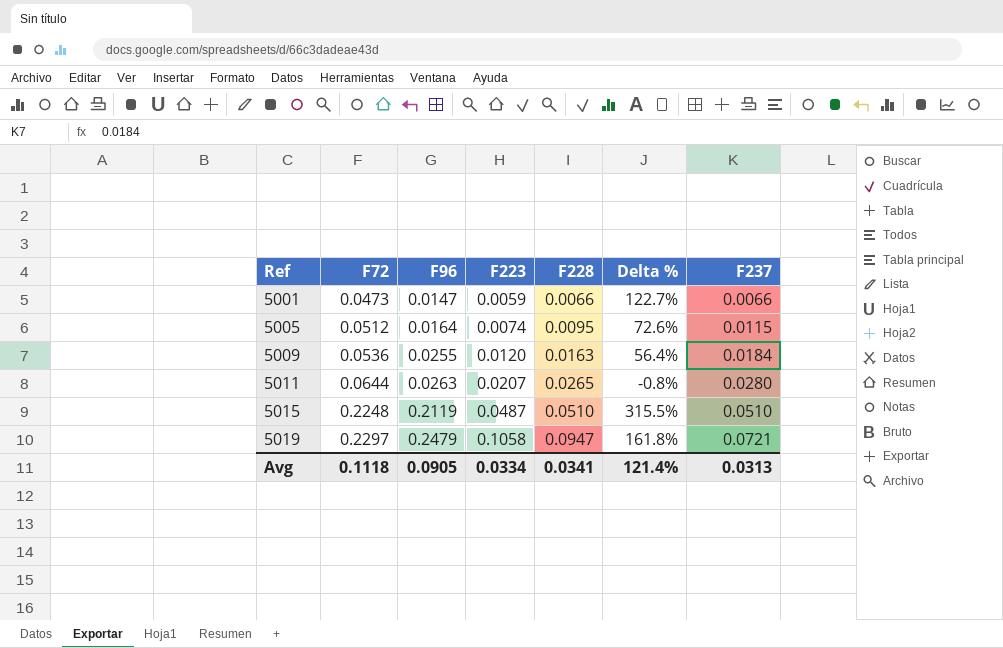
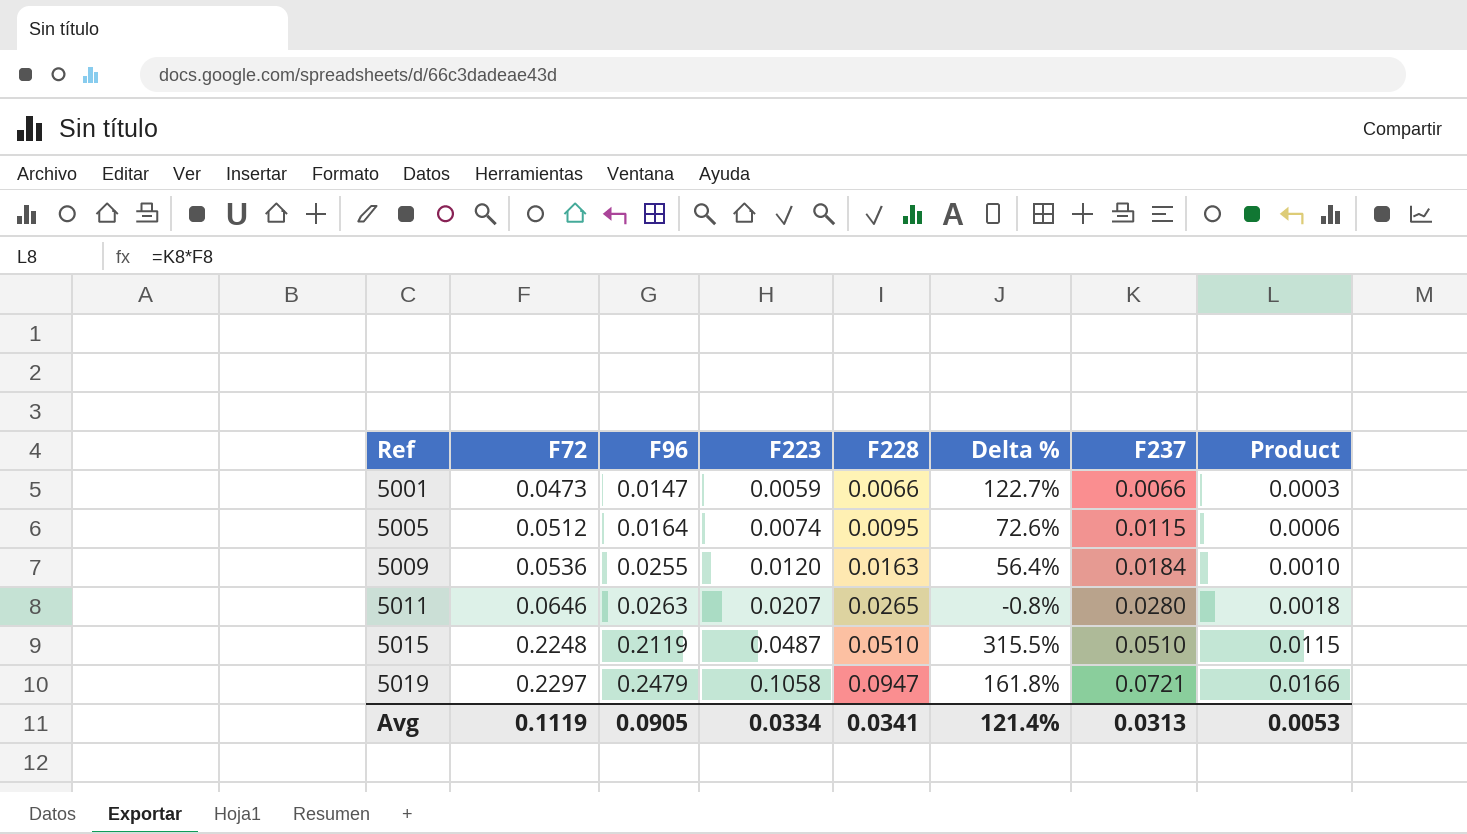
column Product | formula: none -> [F72] * [F237]
5011 | F72: 0.0644 -> 0.0646
Avg | F72: 0.1118 -> 0.1119

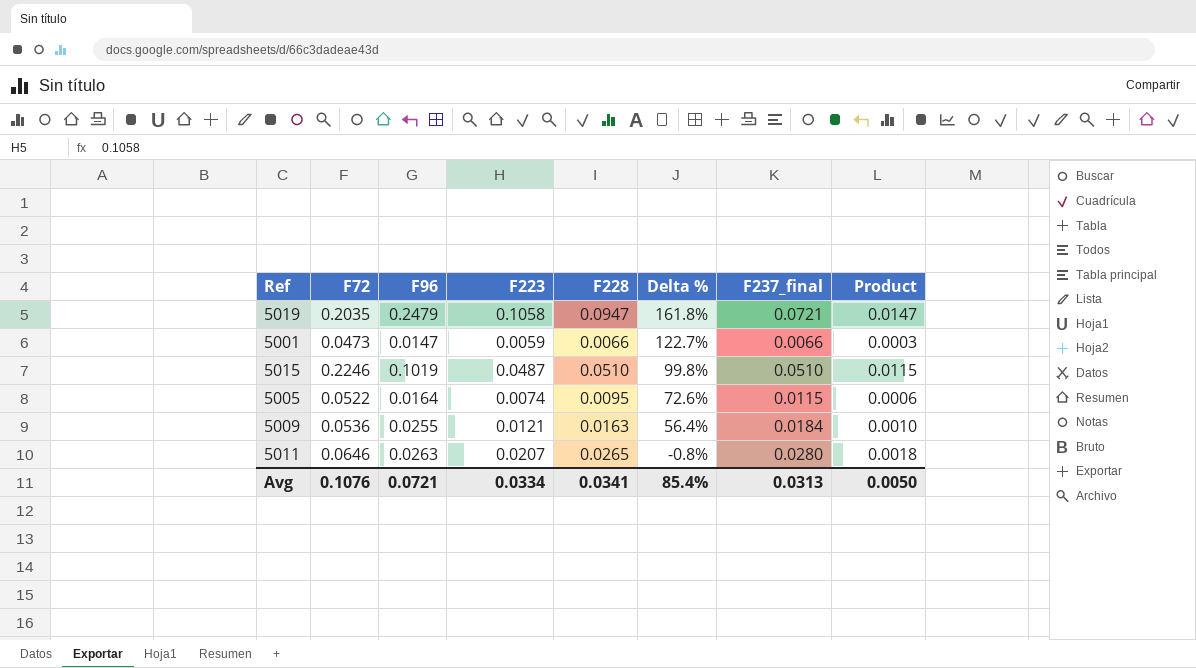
row order: Ref ascending -> Delta % descending
column name: F237 -> F237_final
5019 | F72: 0.2297 -> 0.2035
5019 | Product: 0.0166 -> 0.0147
5015 | F72: 0.2248 -> 0.2246
5015 | F96: 0.2119 -> 0.1019
5015 | Delta %: 315.5% -> 99.8%
5005 | F72: 0.0512 -> 0.0522
5009 | F223: 0.0120 -> 0.0121
Avg | F72: 0.1119 -> 0.1076
Avg | F96: 0.0905 -> 0.0721
Avg | Delta %: 121.4% -> 85.4%
Avg | Product: 0.0053 -> 0.0050

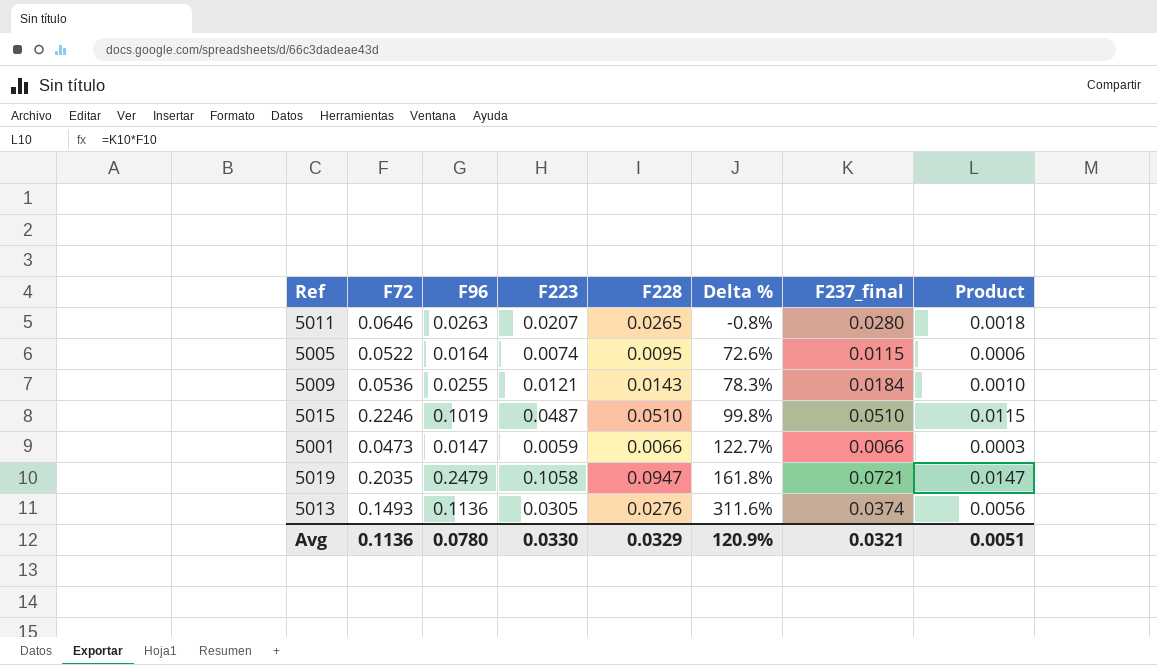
row order: Delta % descending -> Delta % ascending
5009 | F228: 0.0163 -> 0.0143
5009 | Delta %: 56.4% -> 78.3%
row 5013: none -> 0.1493 | 0.1136 | 0.0305 | 0.0276 | 311.6% | 0.0374 | 0.0056
Avg | F72: 0.1076 -> 0.1136
Avg | F96: 0.0721 -> 0.0780
Avg | F223: 0.0334 -> 0.0330
Avg | F228: 0.0341 -> 0.0329
Avg | Delta %: 85.4% -> 120.9%
Avg | F237_final: 0.0313 -> 0.0321
Avg | Product: 0.0050 -> 0.0051

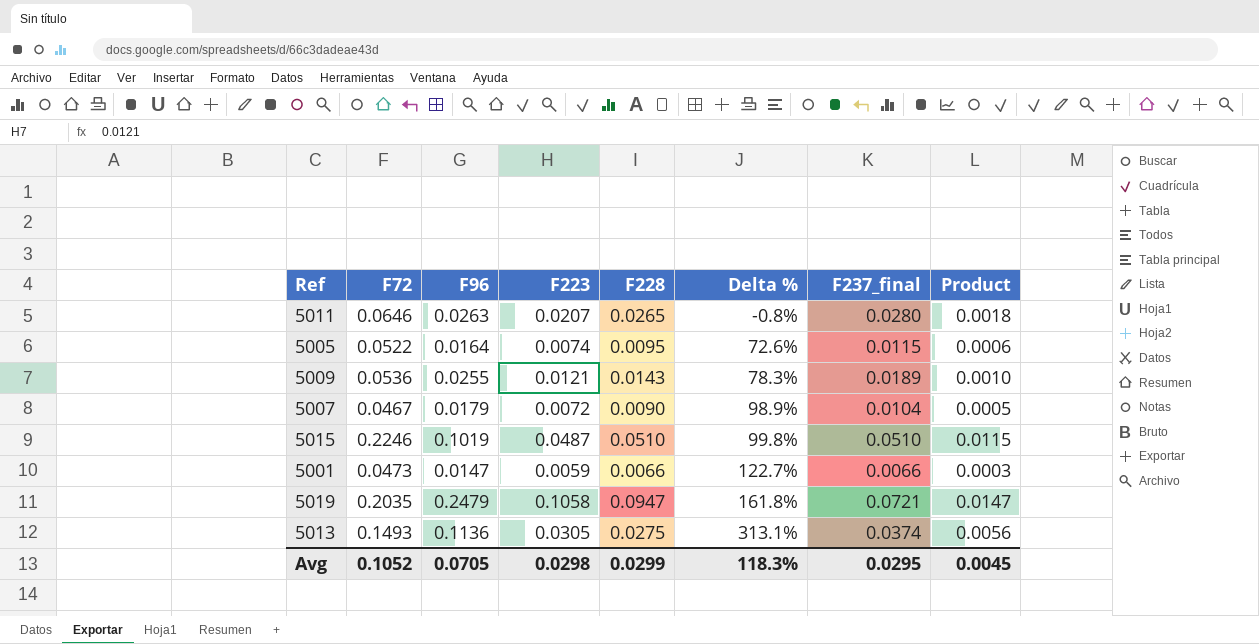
5009 | F237_final: 0.0184 -> 0.0189
row 5007: none -> 0.0467 | 0.0179 | 0.0072 | 0.0090 | 98.9% | 0.0104 | 0.0005
5013 | F228: 0.0276 -> 0.0275
5013 | Delta %: 311.6% -> 313.1%
Avg | F72: 0.1136 -> 0.1052
Avg | F96: 0.0780 -> 0.0705
Avg | F223: 0.0330 -> 0.0298
Avg | F228: 0.0329 -> 0.0299
Avg | Delta %: 120.9% -> 118.3%
Avg | F237_final: 0.0321 -> 0.0295
Avg | Product: 0.0051 -> 0.0045

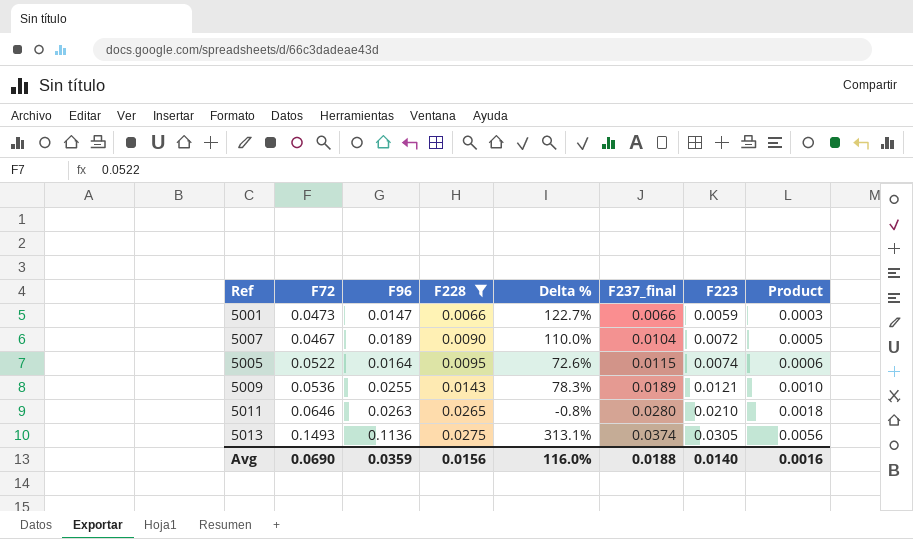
filter: none -> F228 <= 0.0275
row order: Delta % ascending -> F228 ascending
column F223 | position: 4 -> 7
5007 | F96: 0.0179 -> 0.0189
5007 | Delta %: 98.9% -> 110.0%
5011 | F223: 0.0207 -> 0.0210
Avg | F72: 0.1052 -> 0.0690
Avg | F96: 0.0705 -> 0.0359
Avg | F228: 0.0299 -> 0.0156
Avg | Delta %: 118.3% -> 116.0%
Avg | F237_final: 0.0295 -> 0.0188
Avg | F223: 0.0298 -> 0.0140
Avg | Product: 0.0045 -> 0.0016

